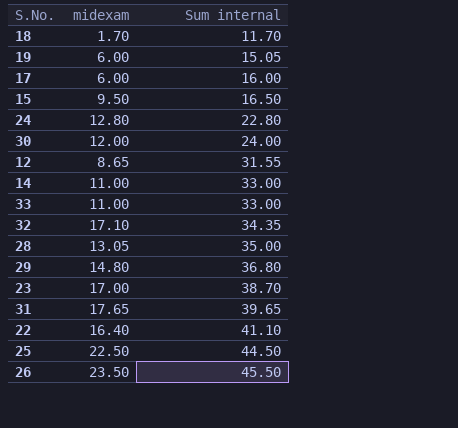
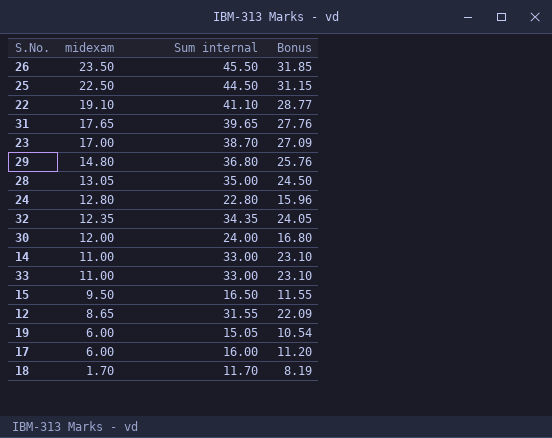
row order: Sum internal ascending -> midexam descending
column Bonus | formula: none -> [Sum internal] * 0.7
22 | midexam: 16.40 -> 19.10
32 | midexam: 17.10 -> 12.35

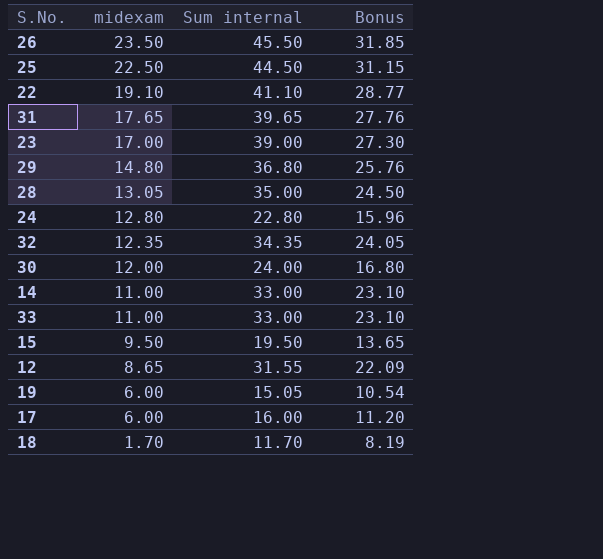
23 | Sum internal: 38.70 -> 39.00
23 | Bonus: 27.09 -> 27.30
15 | Sum internal: 16.50 -> 19.50
15 | Bonus: 11.55 -> 13.65

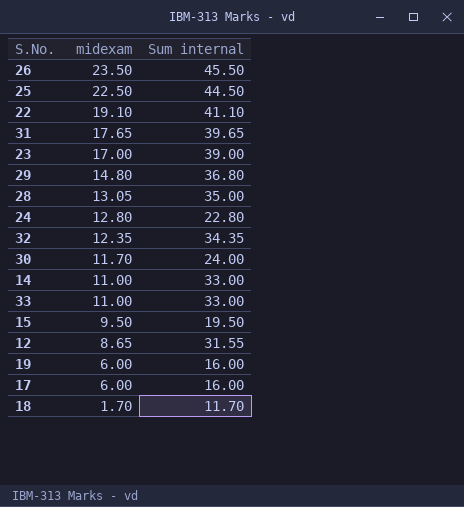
column Bonus | formula: [Sum internal] * 0.7 -> none
30 | midexam: 12.00 -> 11.70
19 | Sum internal: 15.05 -> 16.00

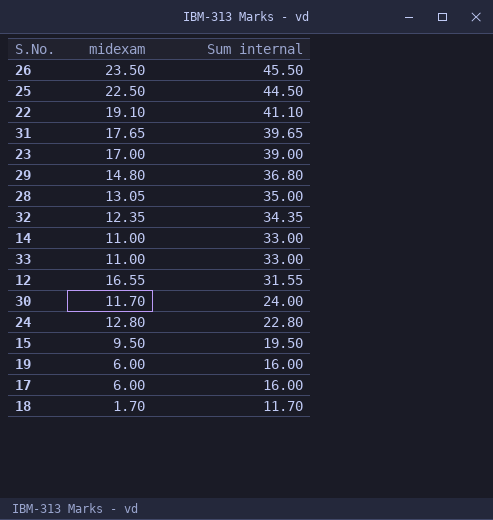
row order: midexam descending -> Sum internal descending
12 | midexam: 8.65 -> 16.55

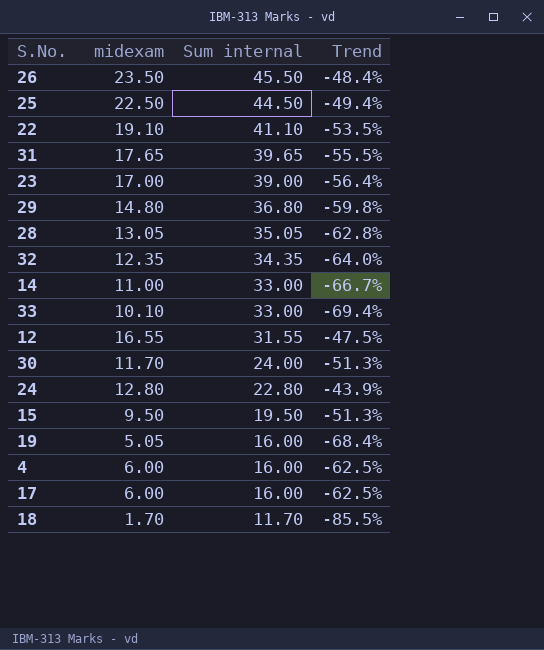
column Trend | formula: none -> ([midexam] - [Sum internal]) / [Sum internal]
28 | Sum internal: 35.00 -> 35.05
33 | midexam: 11.00 -> 10.10
19 | midexam: 6.00 -> 5.05
row 4: none -> 6.00 | 16.00 | -62.5%

